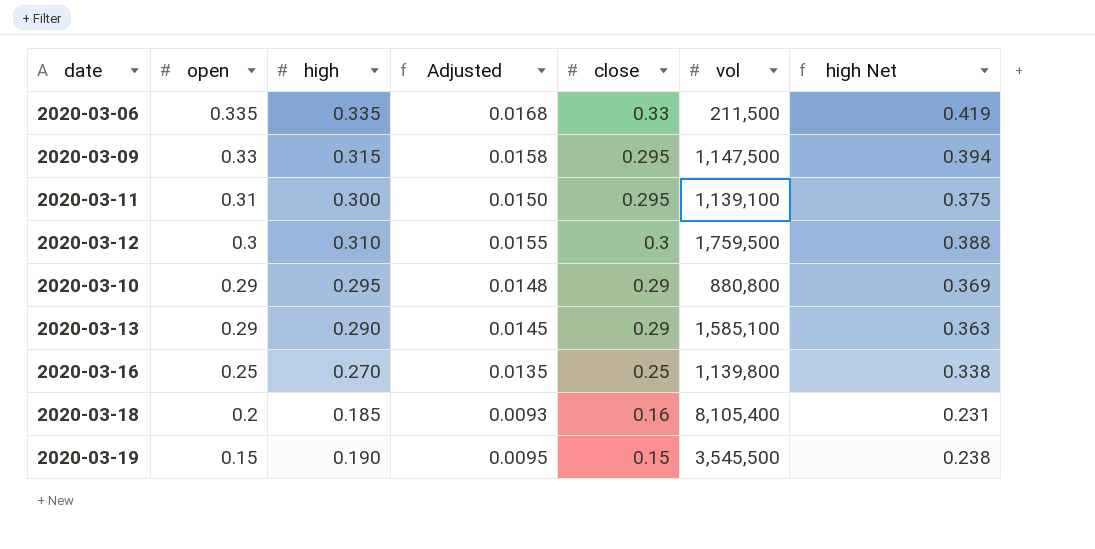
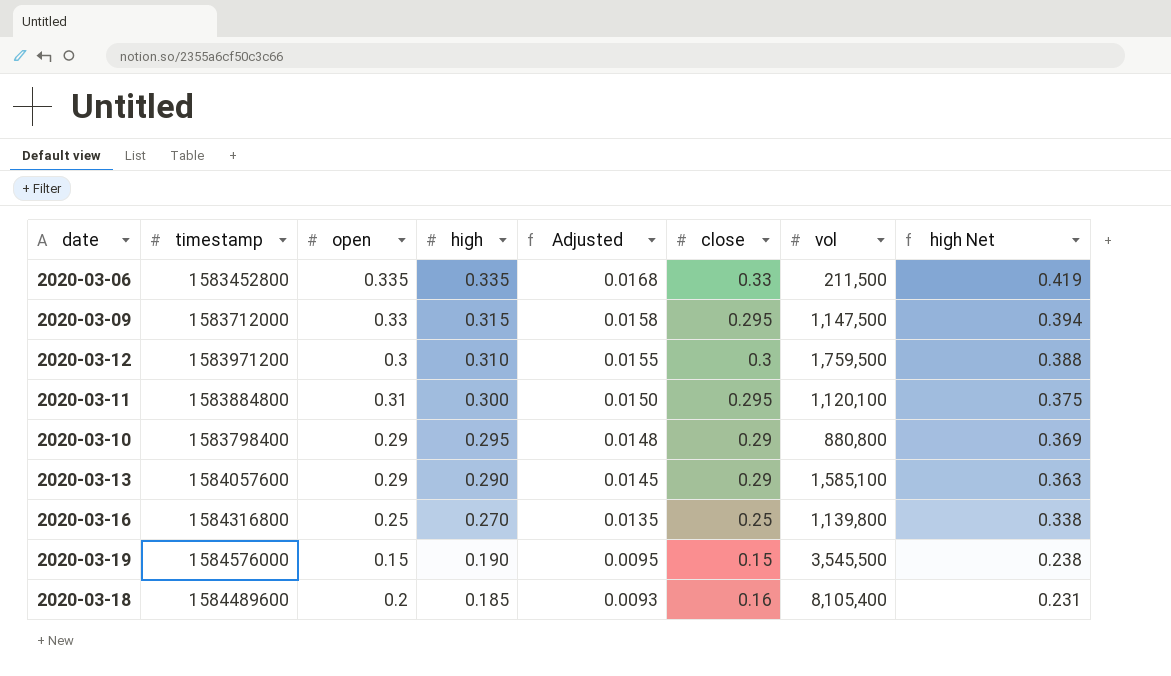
row order: open descending -> high descending
column timestamp | position: none -> 2
2020-03-11 | vol: 1,139,100 -> 1,120,100

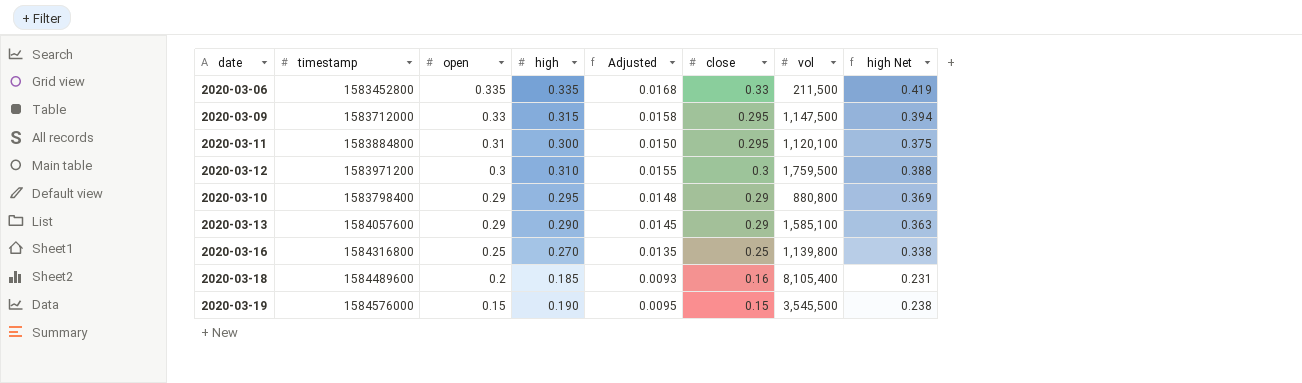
row order: high descending -> open descending

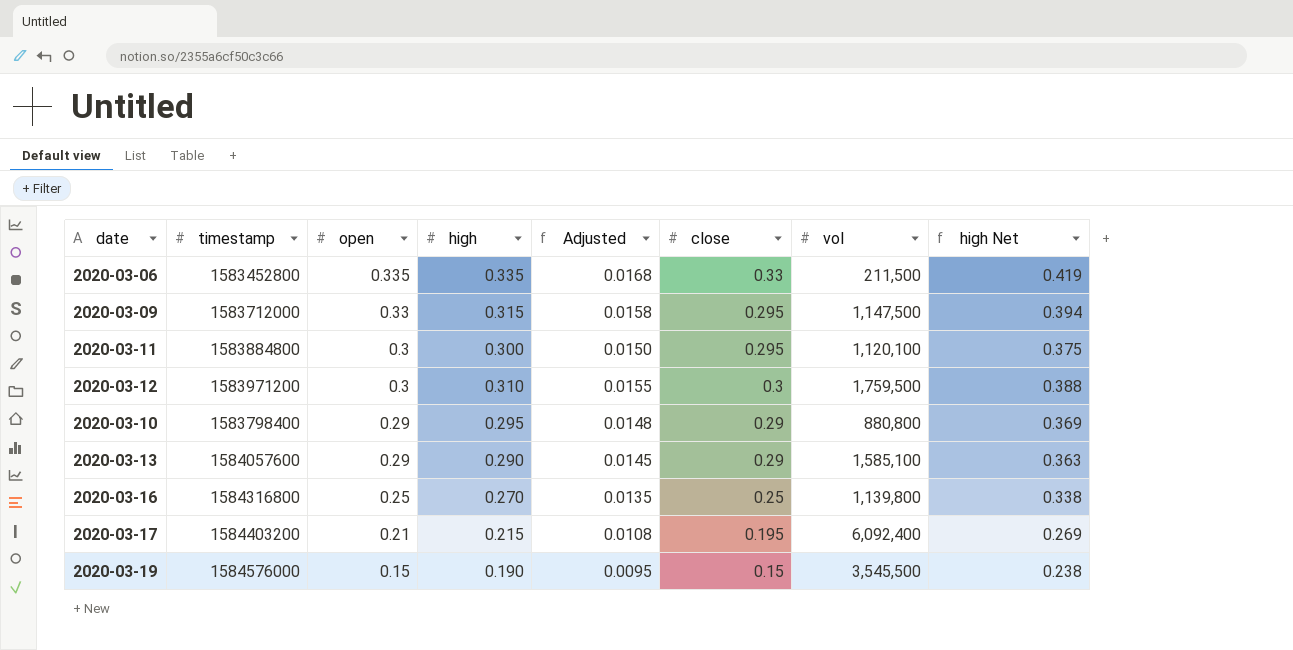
row 2020-03-18: 1584489600 | 0.2 | 0.185 | 0.0093 | 0.16 | 8,105,400 | 0.231 -> none
2020-03-11 | open: 0.31 -> 0.3
row 2020-03-17: none -> 1584403200 | 0.21 | 0.215 | 0.0108 | 0.195 | 6,092,400 | 0.269

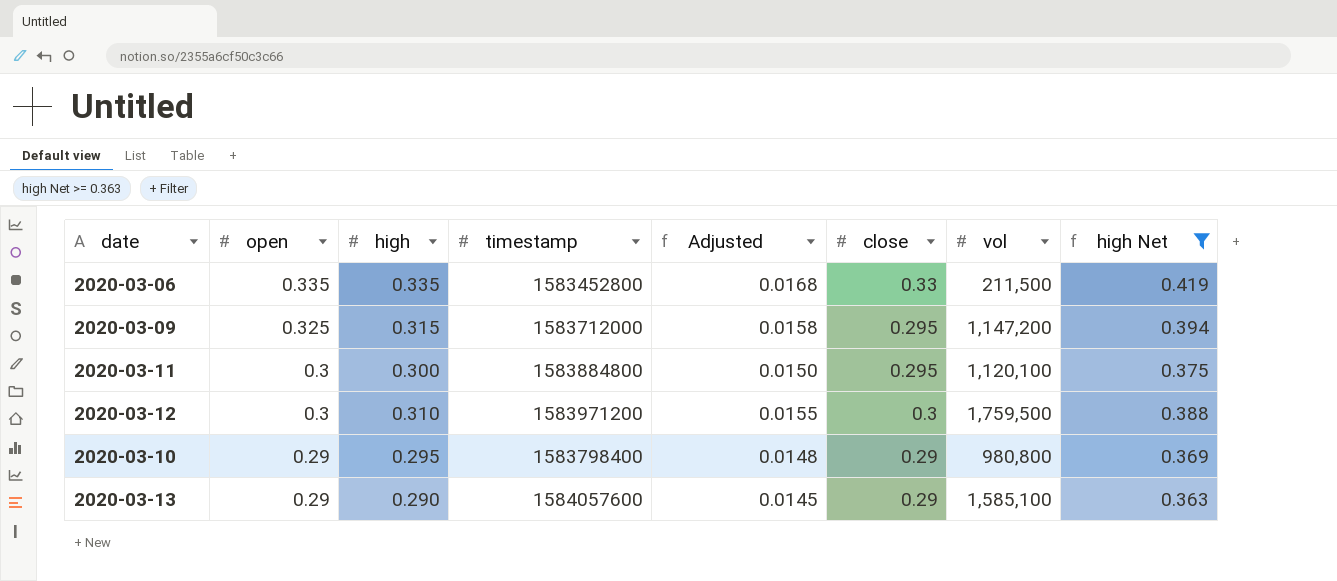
filter: none -> high Net >= 0.363
column timestamp | position: 2 -> 4
2020-03-09 | open: 0.33 -> 0.325
2020-03-09 | vol: 1,147,500 -> 1,147,200
2020-03-10 | vol: 880,800 -> 980,800

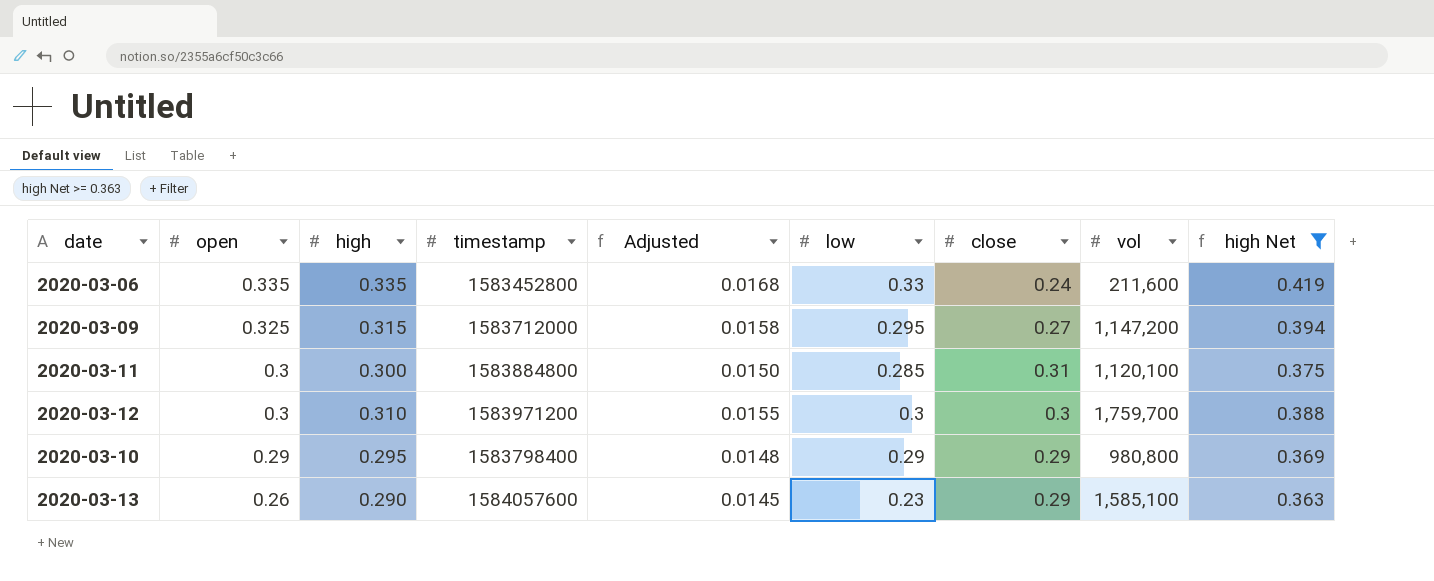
column low | position: none -> 6
2020-03-06 | close: 0.33 -> 0.24
2020-03-06 | vol: 211,500 -> 211,600
2020-03-09 | close: 0.295 -> 0.27
2020-03-11 | close: 0.295 -> 0.31
2020-03-12 | vol: 1,759,500 -> 1,759,700
2020-03-13 | open: 0.29 -> 0.26

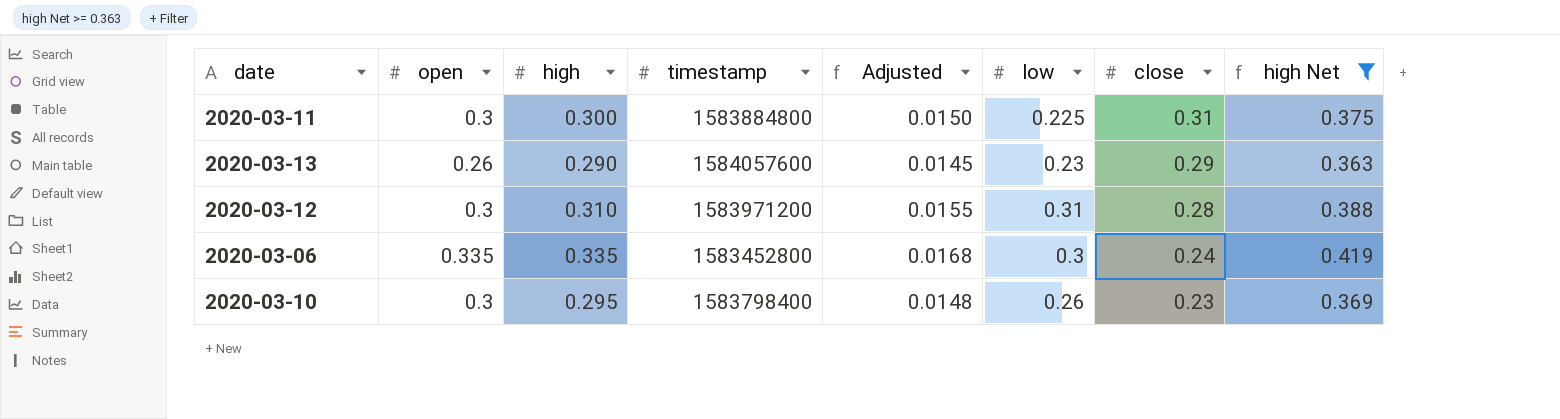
row order: open descending -> close descending
column vol | position: 8 -> none
row 2020-03-09: 0.325 | 0.315 | 1583712000 | 0.0158 | 0.295 | 0.27 | 1,147,200 | 0.394 -> none
2020-03-11 | low: 0.285 -> 0.225
2020-03-12 | low: 0.3 -> 0.31
2020-03-12 | close: 0.3 -> 0.28
2020-03-06 | low: 0.33 -> 0.3
2020-03-10 | open: 0.29 -> 0.3
2020-03-10 | low: 0.29 -> 0.26
2020-03-10 | close: 0.29 -> 0.23

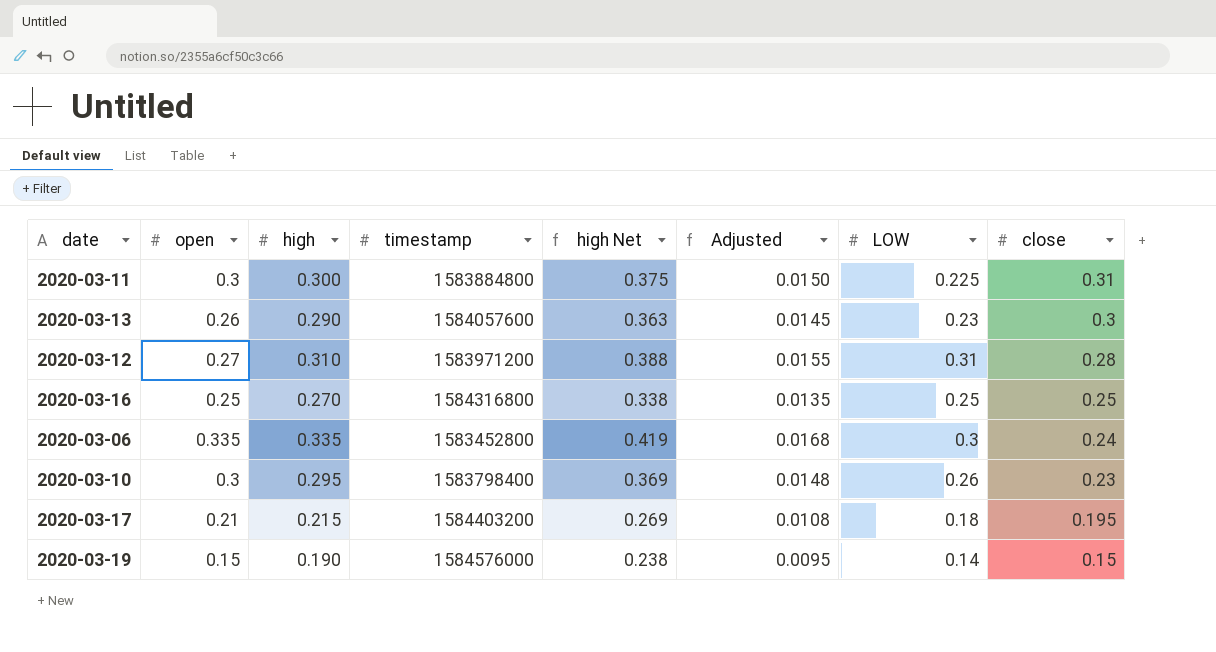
filter: high Net >= 0.363 -> none
column high Net | position: 8 -> 5
column name: low -> LOW
2020-03-13 | close: 0.29 -> 0.3
2020-03-12 | open: 0.3 -> 0.27

